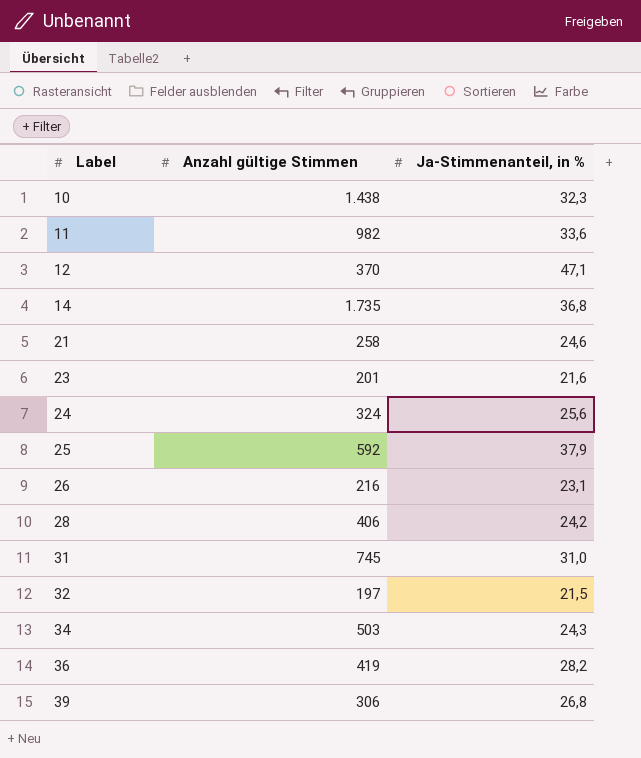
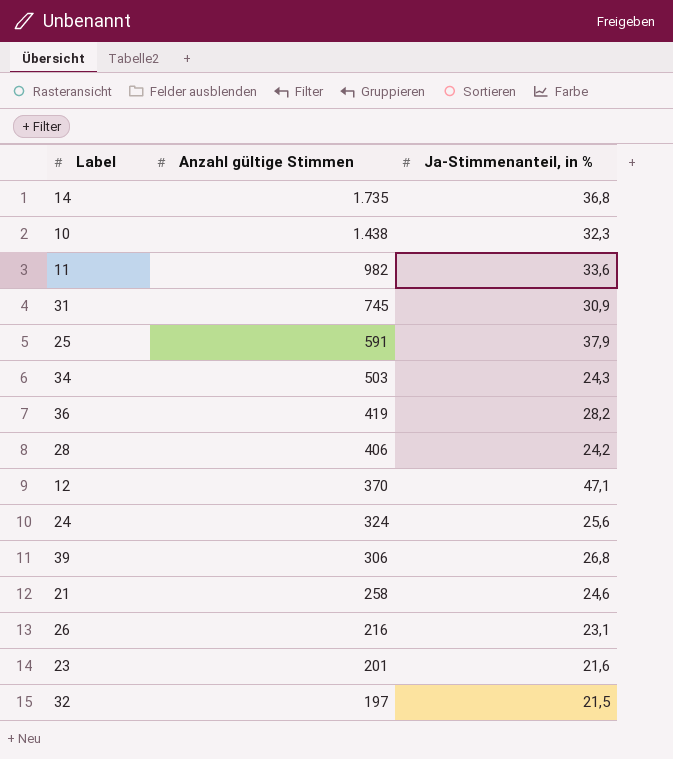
row order: Label ascending -> Anzahl gültige Stimmen descending
31 | Ja-Stimmenanteil, in %: 31,0 -> 30,9
25 | Anzahl gültige Stimmen: 592 -> 591

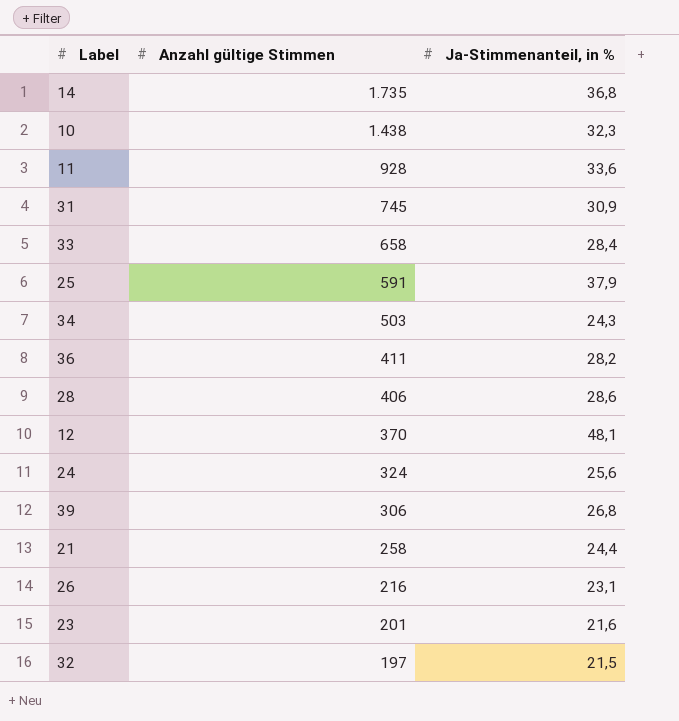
11 | Anzahl gültige Stimmen: 982 -> 928
row 33: none -> 658 | 28,4
36 | Anzahl gültige Stimmen: 419 -> 411
28 | Ja-Stimmenanteil, in %: 24,2 -> 28,6
12 | Ja-Stimmenanteil, in %: 47,1 -> 48,1
21 | Ja-Stimmenanteil, in %: 24,6 -> 24,4

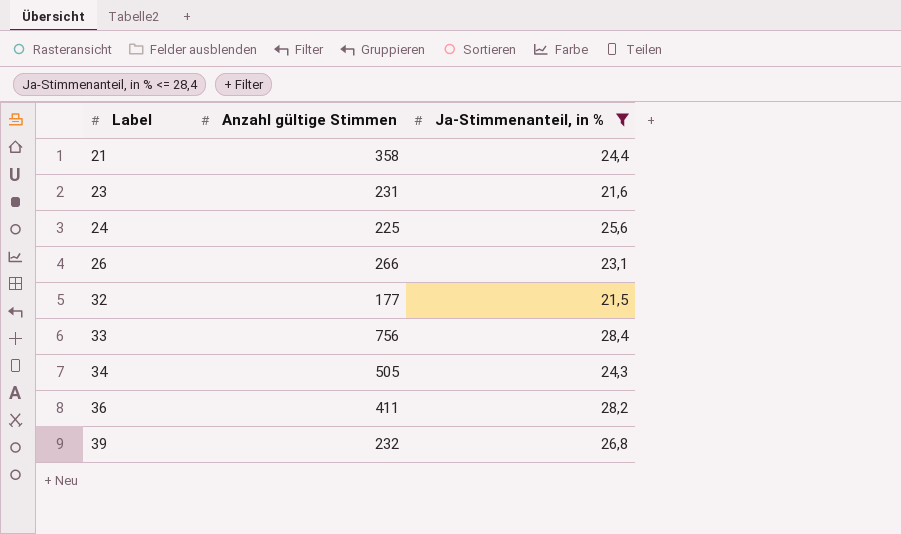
filter: none -> Ja-Stimmenanteil, in % <= 28,4
row order: Anzahl gültige Stimmen descending -> Label ascending
21 | Anzahl gültige Stimmen: 258 -> 358
23 | Anzahl gültige Stimmen: 201 -> 231
24 | Anzahl gültige Stimmen: 324 -> 225
26 | Anzahl gültige Stimmen: 216 -> 266
32 | Anzahl gültige Stimmen: 197 -> 177
33 | Anzahl gültige Stimmen: 658 -> 756
34 | Anzahl gültige Stimmen: 503 -> 505
39 | Anzahl gültige Stimmen: 306 -> 232

